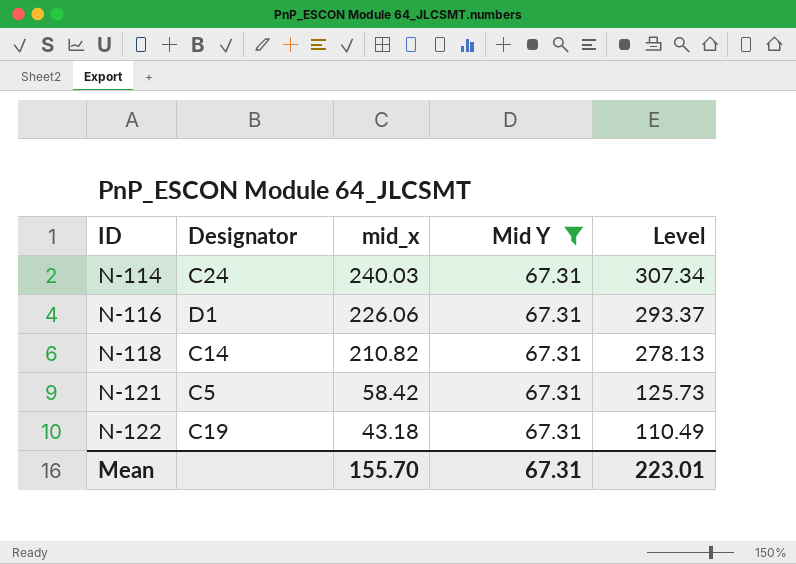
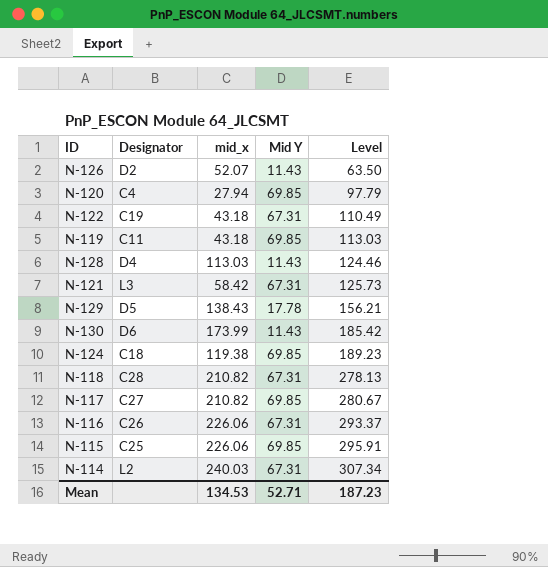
filter: Mid Y = 67.31 -> none
row order: ID ascending -> Level ascending
N-121 | Designator: C5 -> L3
N-118 | Designator: C14 -> C28
N-116 | Designator: D1 -> C26
N-114 | Designator: C24 -> L2
Mean | mid_x: 155.70 -> 134.53
Mean | Mid Y: 67.31 -> 52.71
Mean | Level: 223.01 -> 187.23

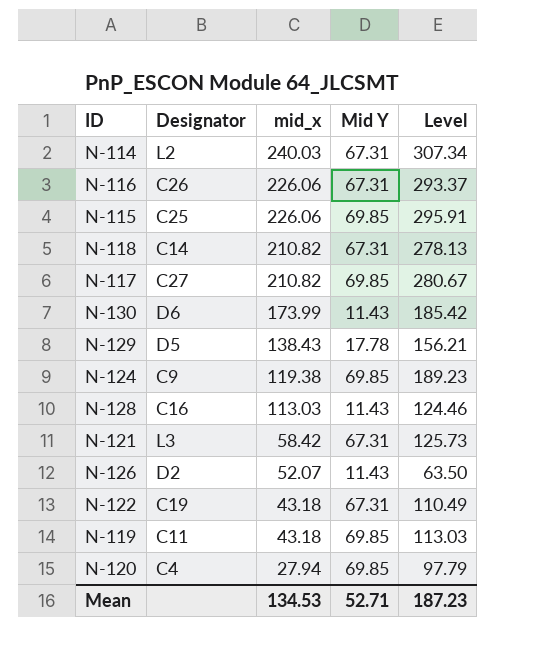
row order: Level ascending -> mid_x descending
N-118 | Designator: C28 -> C14
N-124 | Designator: C18 -> C9
N-128 | Designator: D4 -> C16

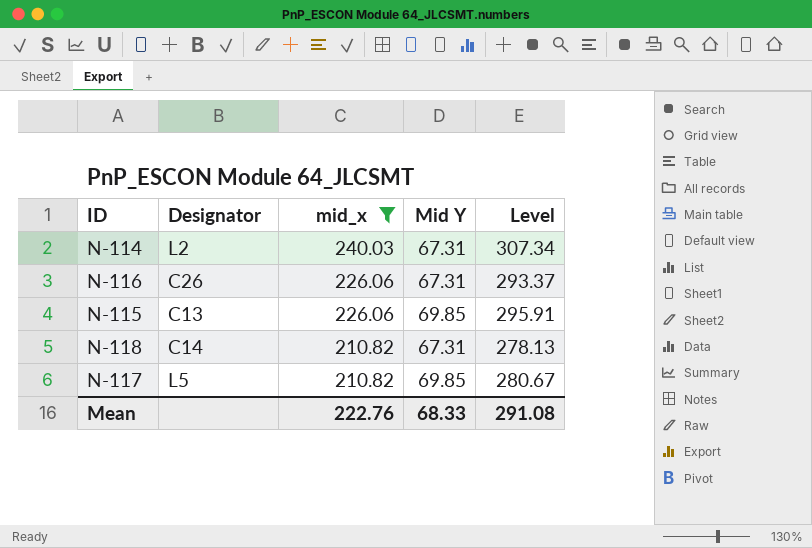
filter: none -> mid_x >= 210.82
N-115 | Designator: C25 -> C13
N-117 | Designator: C27 -> L5
Mean | mid_x: 134.53 -> 222.76
Mean | Mid Y: 52.71 -> 68.33
Mean | Level: 187.23 -> 291.08

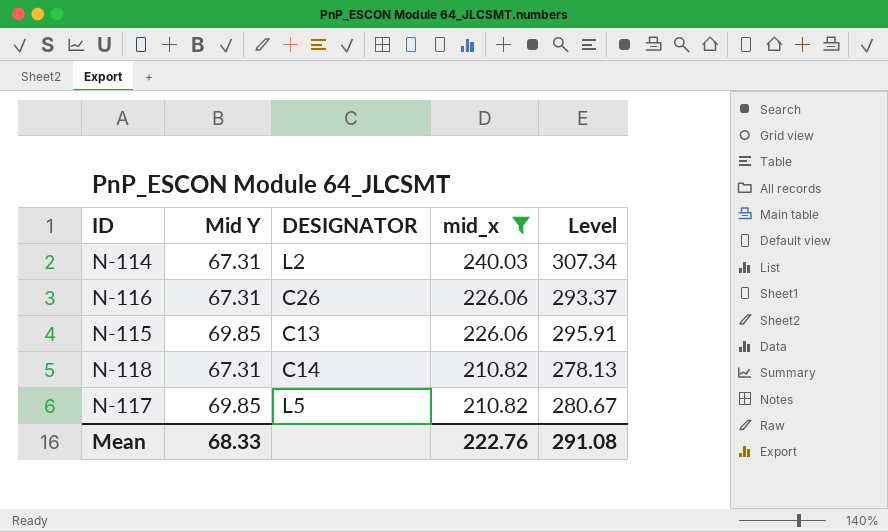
column Mid Y | position: 4 -> 2
column name: Designator -> DESIGNATOR

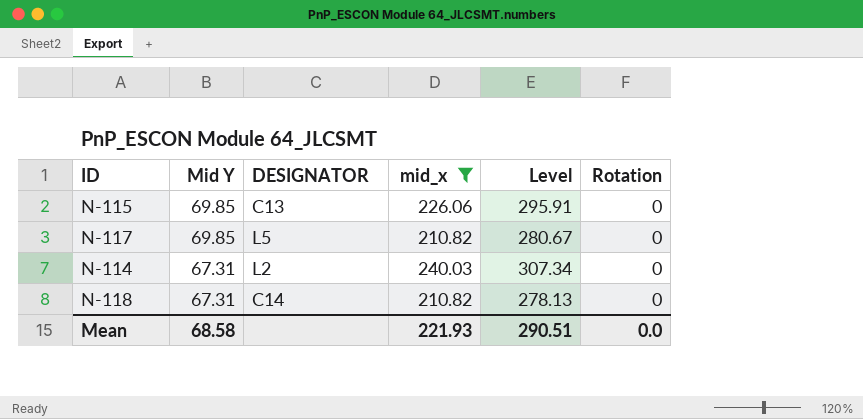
row order: mid_x descending -> Mid Y descending
column Rotation | position: none -> 6
row N-116: 67.31 | C26 | 226.06 | 293.37 -> none
Mean | Mid Y: 68.33 -> 68.58
Mean | mid_x: 222.76 -> 221.93
Mean | Level: 291.08 -> 290.51

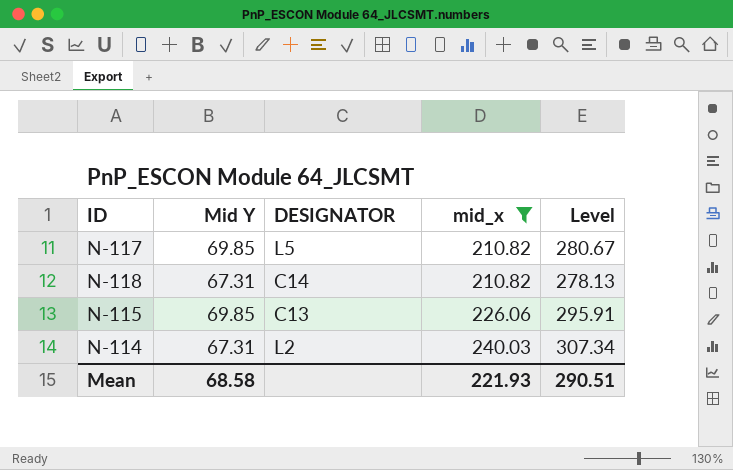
row order: Mid Y descending -> mid_x ascending
column Rotation | position: 6 -> none

